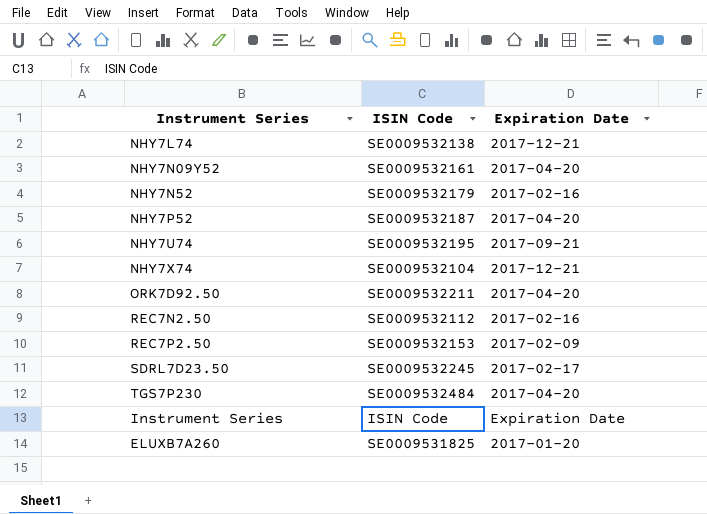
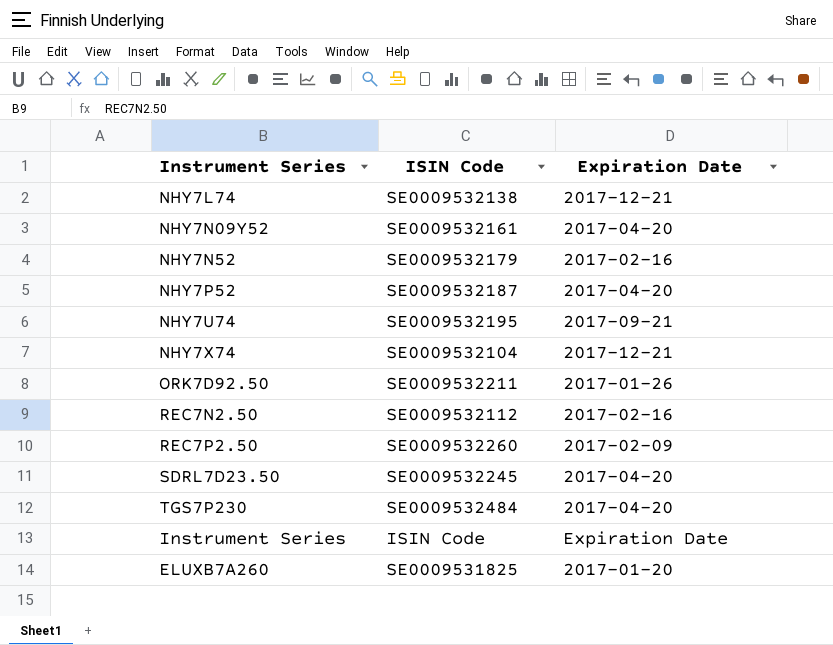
ORK7D92.50 | Expiration Date: 2017-04-20 -> 2017-01-26
REC7P2.50 | ISIN Code: SE0009532153 -> SE0009532260
SDRL7D23.50 | Expiration Date: 2017-02-17 -> 2017-04-20

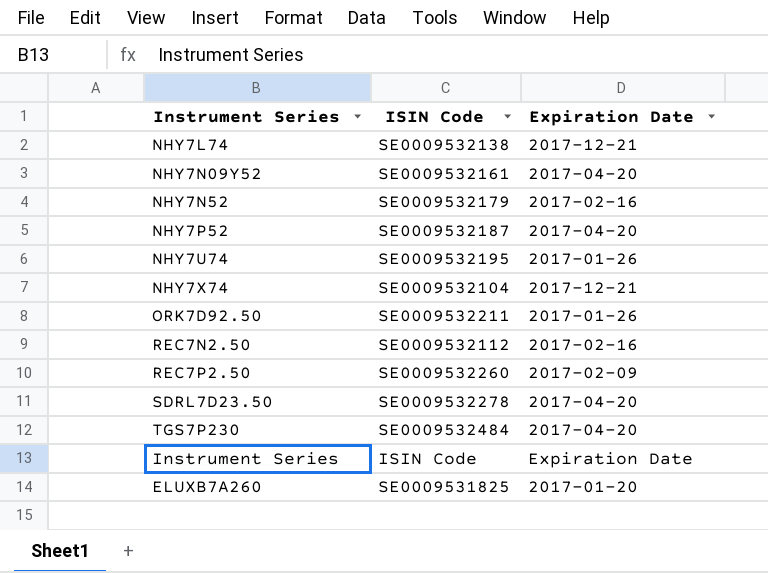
NHY7U74 | Expiration Date: 2017-09-21 -> 2017-01-26
SDRL7D23.50 | ISIN Code: SE0009532245 -> SE0009532278

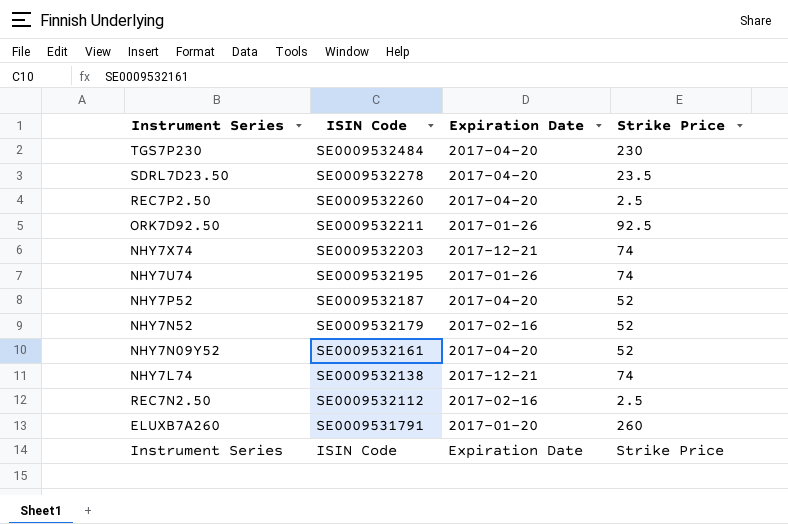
row order: none -> ISIN Code descending
column Strike Price | position: none -> 4
REC7P2.50 | Expiration Date: 2017-02-09 -> 2017-04-20
NHY7X74 | ISIN Code: SE0009532104 -> SE0009532203
ELUXB7A260 | ISIN Code: SE0009531825 -> SE0009531791

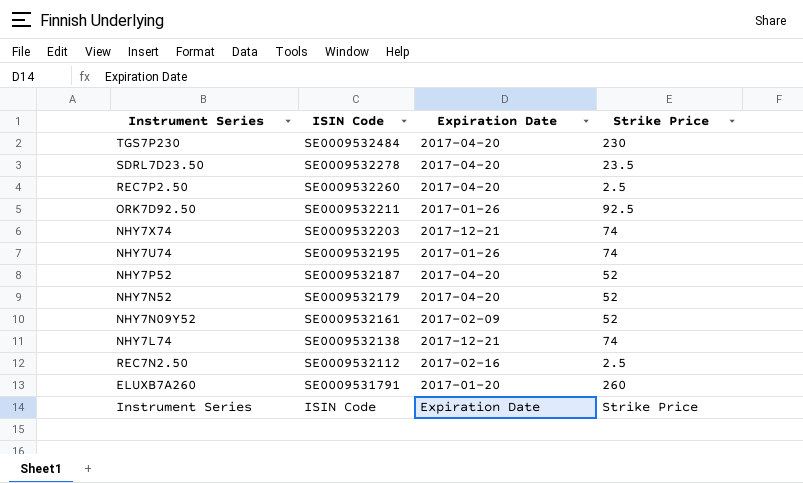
NHY7N52 | Expiration Date: 2017-02-16 -> 2017-04-20
NHY7N09Y52 | Expiration Date: 2017-04-20 -> 2017-02-09

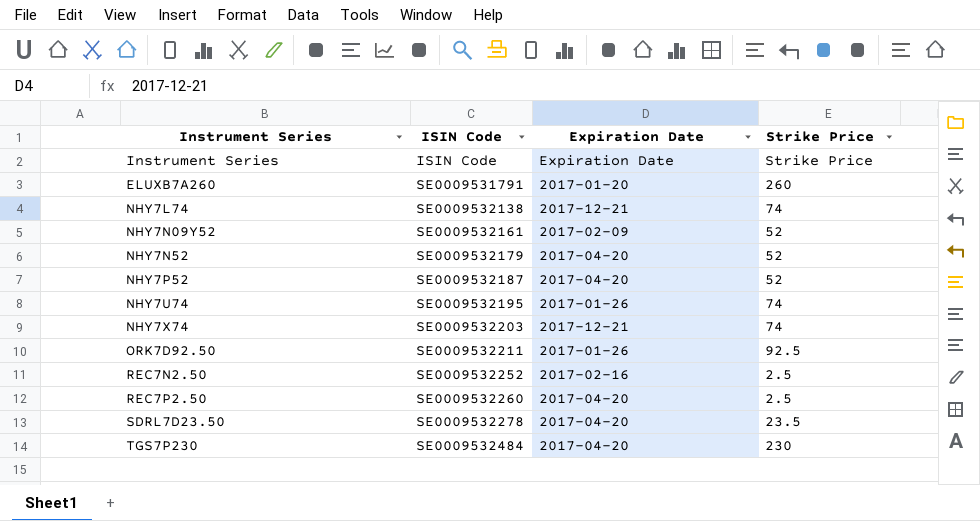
row order: ISIN Code descending -> ISIN Code ascending
REC7N2.50 | ISIN Code: SE0009532112 -> SE0009532252

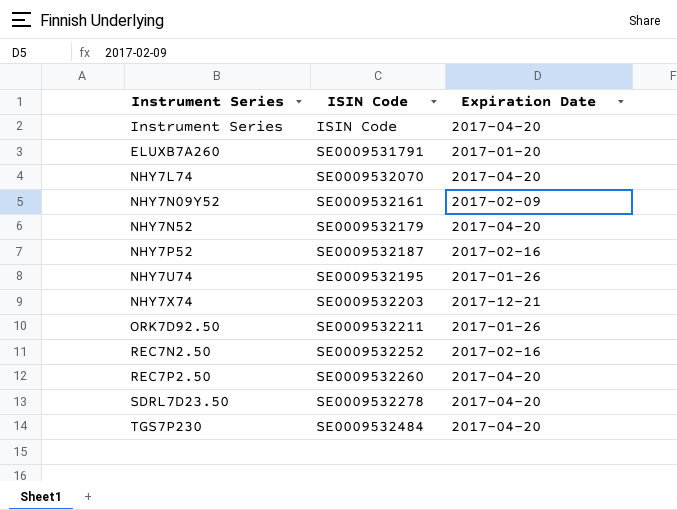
column Strike Price | position: 4 -> none
Instrument Series | Expiration Date: Expiration Date -> 2017-04-20
NHY7L74 | ISIN Code: SE0009532138 -> SE0009532070
NHY7L74 | Expiration Date: 2017-12-21 -> 2017-04-20
NHY7P52 | Expiration Date: 2017-04-20 -> 2017-02-16

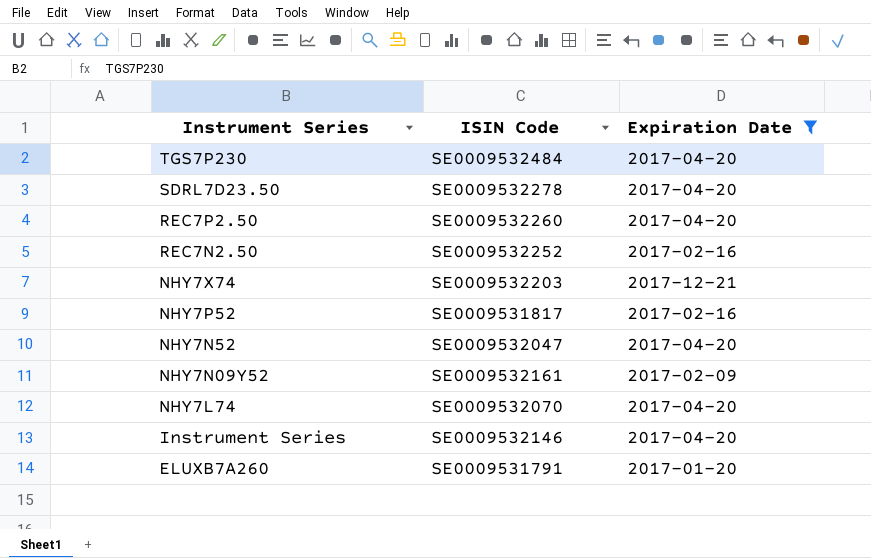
filter: none -> Expiration Date != 2017-01-26
row order: ISIN Code ascending -> Instrument Series descending
NHY7P52 | ISIN Code: SE0009532187 -> SE0009531817
NHY7N52 | ISIN Code: SE0009532179 -> SE0009532047
Instrument Series | ISIN Code: ISIN Code -> SE0009532146

